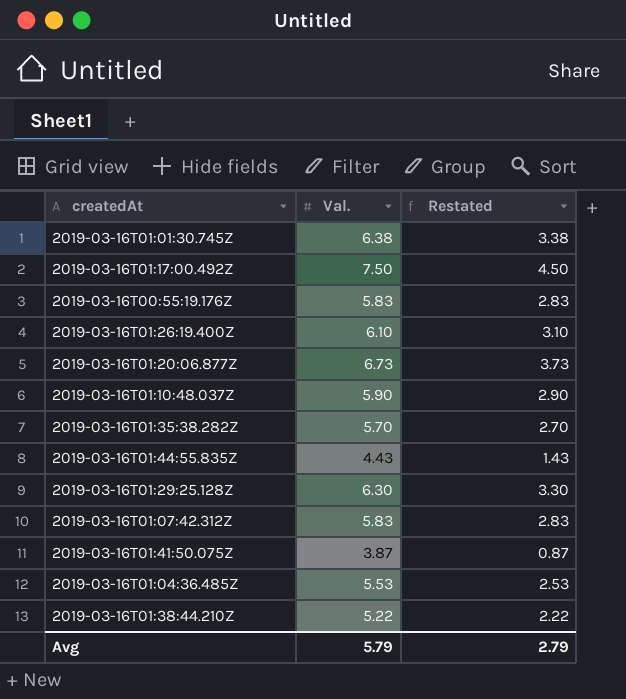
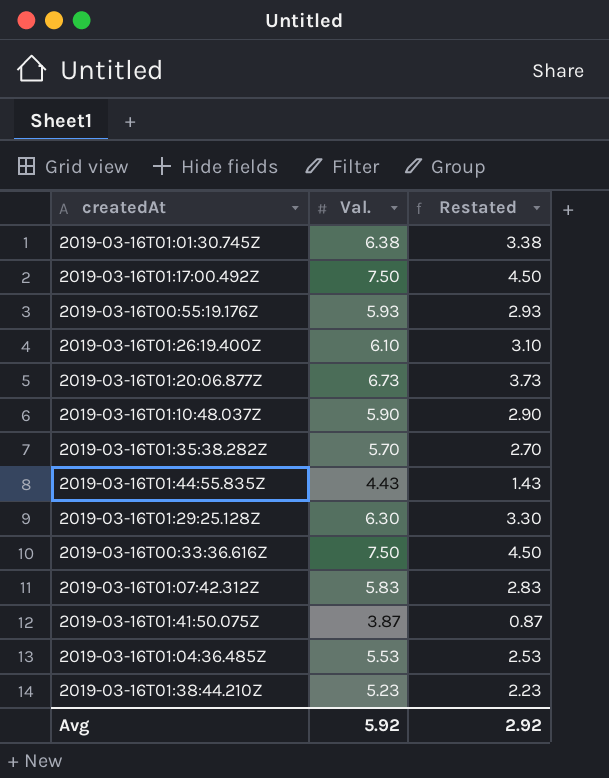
2019-03-16T00:55:19.176Z | Val.: 5.83 -> 5.93
2019-03-16T00:55:19.176Z | Restated: 2.83 -> 2.93
row 2019-03-16T00:33:36.616Z: none -> 7.50 | 4.50
2019-03-16T01:38:44.210Z | Val.: 5.22 -> 5.23
2019-03-16T01:38:44.210Z | Restated: 2.22 -> 2.23
Avg | Val.: 5.79 -> 5.92
Avg | Restated: 2.79 -> 2.92

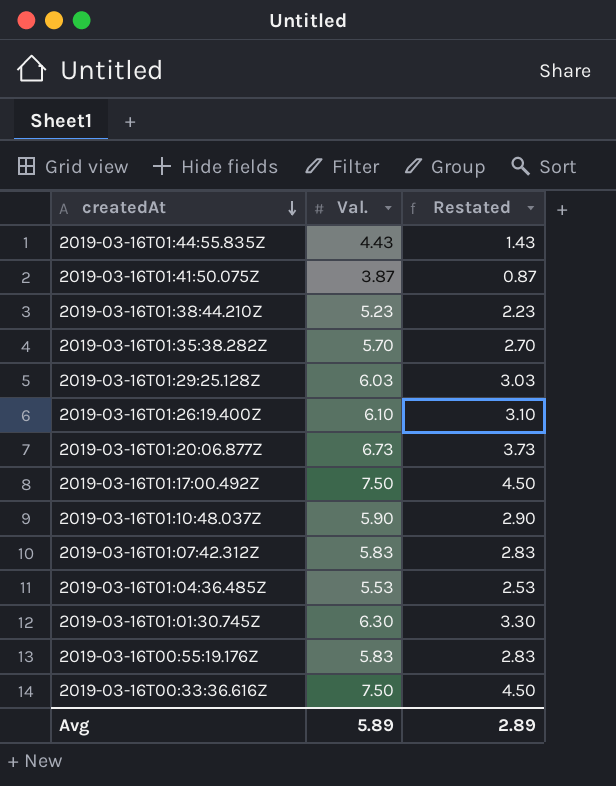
row order: none -> createdAt descending
2019-03-16T01:29:25.128Z | Val.: 6.30 -> 6.03
2019-03-16T01:29:25.128Z | Restated: 3.30 -> 3.03
2019-03-16T01:01:30.745Z | Val.: 6.38 -> 6.30
2019-03-16T01:01:30.745Z | Restated: 3.38 -> 3.30
2019-03-16T00:55:19.176Z | Val.: 5.93 -> 5.83
2019-03-16T00:55:19.176Z | Restated: 2.93 -> 2.83
Avg | Val.: 5.92 -> 5.89
Avg | Restated: 2.92 -> 2.89

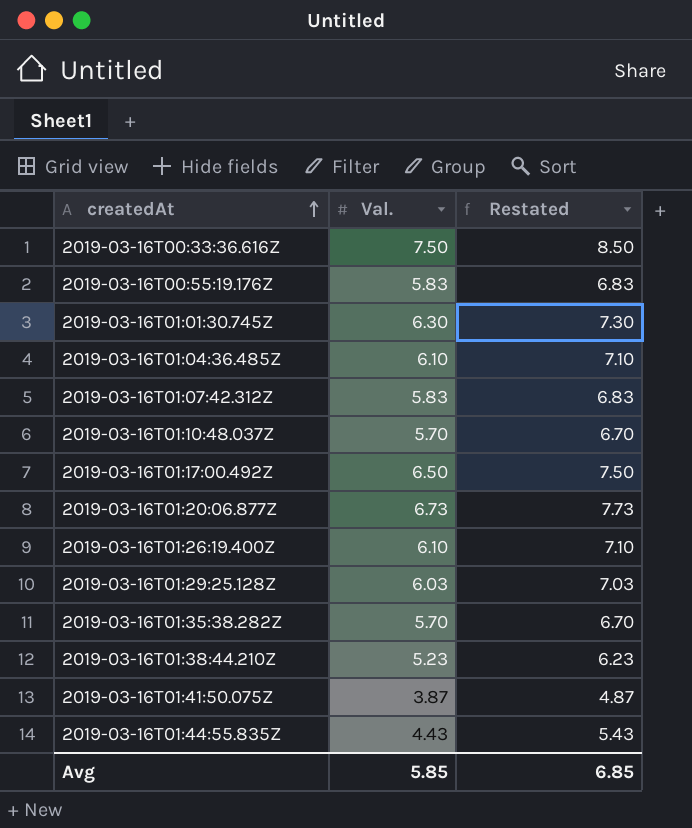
row order: createdAt descending -> createdAt ascending
column Restated | formula: [Val.] - 3 -> [Val.] + 1
2019-03-16T01:04:36.485Z | Val.: 5.53 -> 6.10
2019-03-16T01:10:48.037Z | Val.: 5.90 -> 5.70
2019-03-16T01:17:00.492Z | Val.: 7.50 -> 6.50
Avg | Val.: 5.89 -> 5.85
Avg | Restated: 2.89 -> 6.85

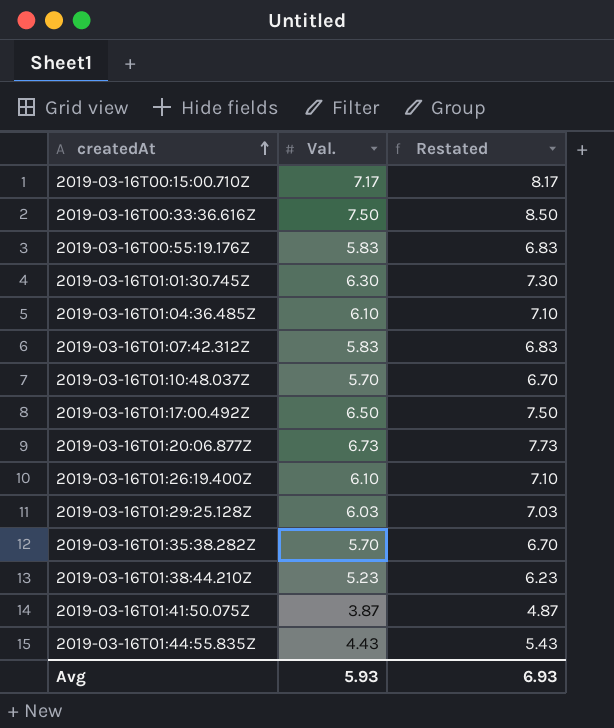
row 2019-03-16T00:15:00.710Z: none -> 7.17 | 8.17
Avg | Val.: 5.85 -> 5.93
Avg | Restated: 6.85 -> 6.93

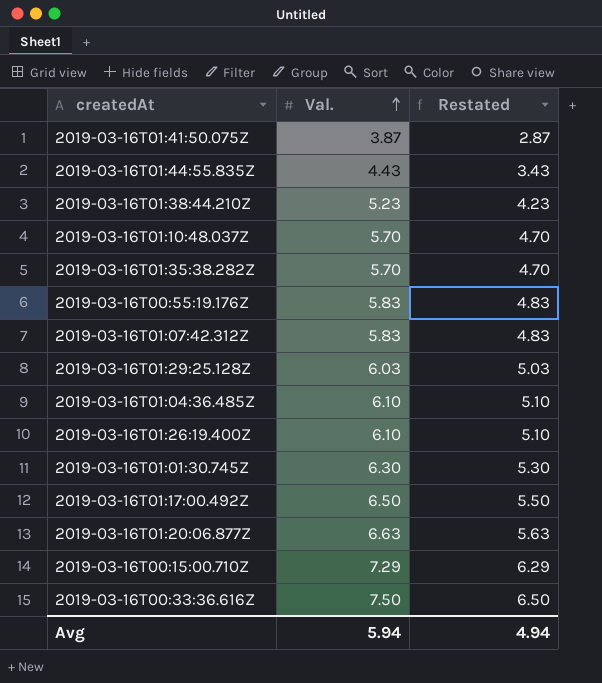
row order: createdAt ascending -> Val. ascending
column Restated | formula: [Val.] + 1 -> [Val.] - 1
2019-03-16T01:20:06.877Z | Val.: 6.73 -> 6.63
2019-03-16T00:15:00.710Z | Val.: 7.17 -> 7.29
Avg | Val.: 5.93 -> 5.94
Avg | Restated: 6.93 -> 4.94

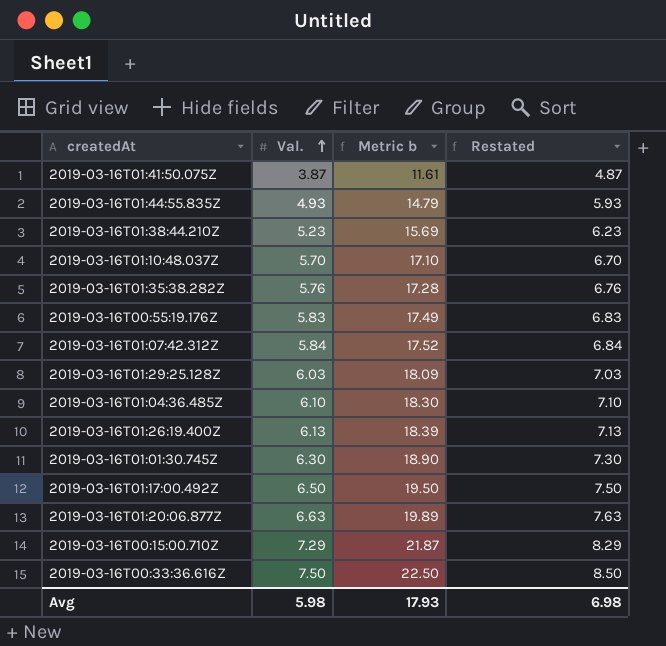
column Metric b | formula: none -> [Val.] * 3
column Restated | formula: [Val.] - 1 -> [Val.] + 1
2019-03-16T01:44:55.835Z | Val.: 4.43 -> 4.93
2019-03-16T01:35:38.282Z | Val.: 5.70 -> 5.76
2019-03-16T01:07:42.312Z | Val.: 5.83 -> 5.84
2019-03-16T01:26:19.400Z | Val.: 6.10 -> 6.13
Avg | Val.: 5.94 -> 5.98
Avg | Restated: 4.94 -> 6.98

